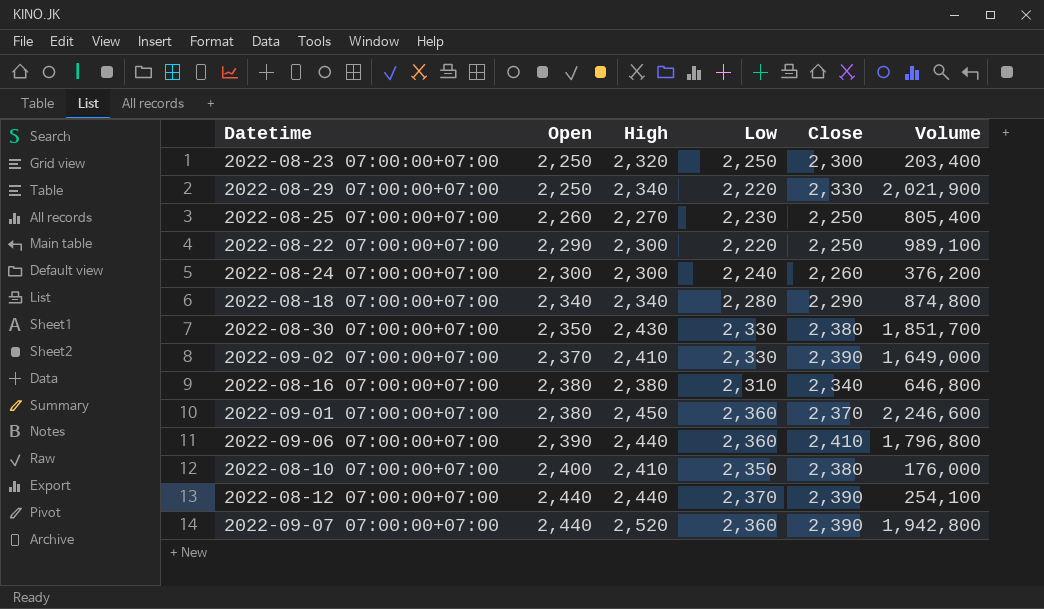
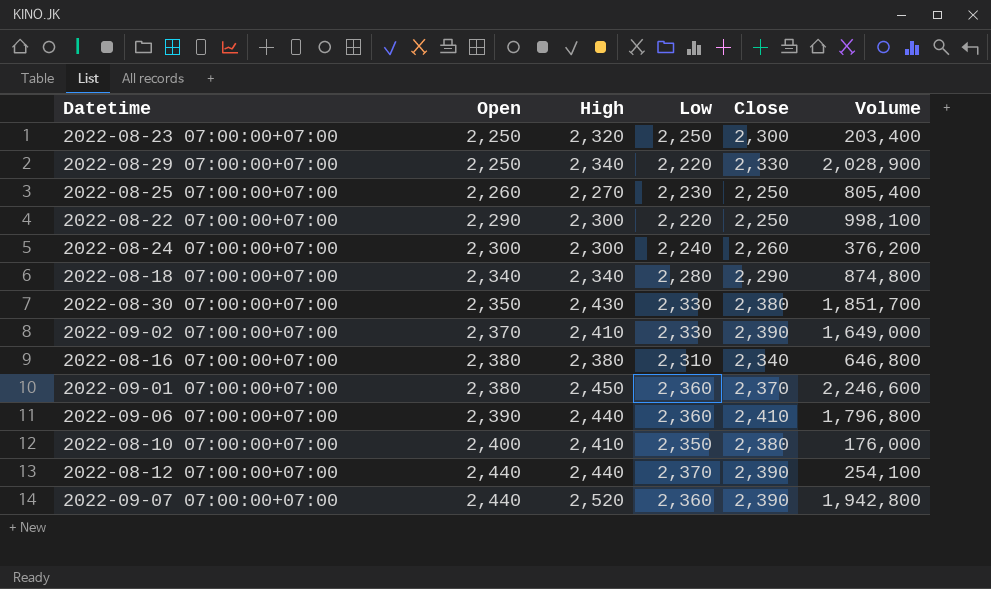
2022-08-29 07:00:00+07:00 | Volume: 2,021,900 -> 2,028,900
2022-08-22 07:00:00+07:00 | Volume: 989,100 -> 998,100

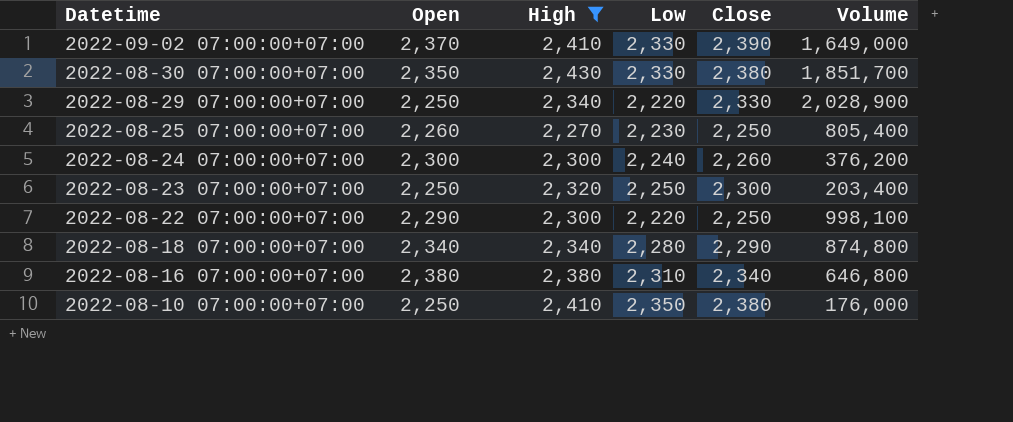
filter: none -> High <= 2,430
row order: Open ascending -> Datetime descending
2022-08-10 07:00:00+07:00 | Open: 2,400 -> 2,250

